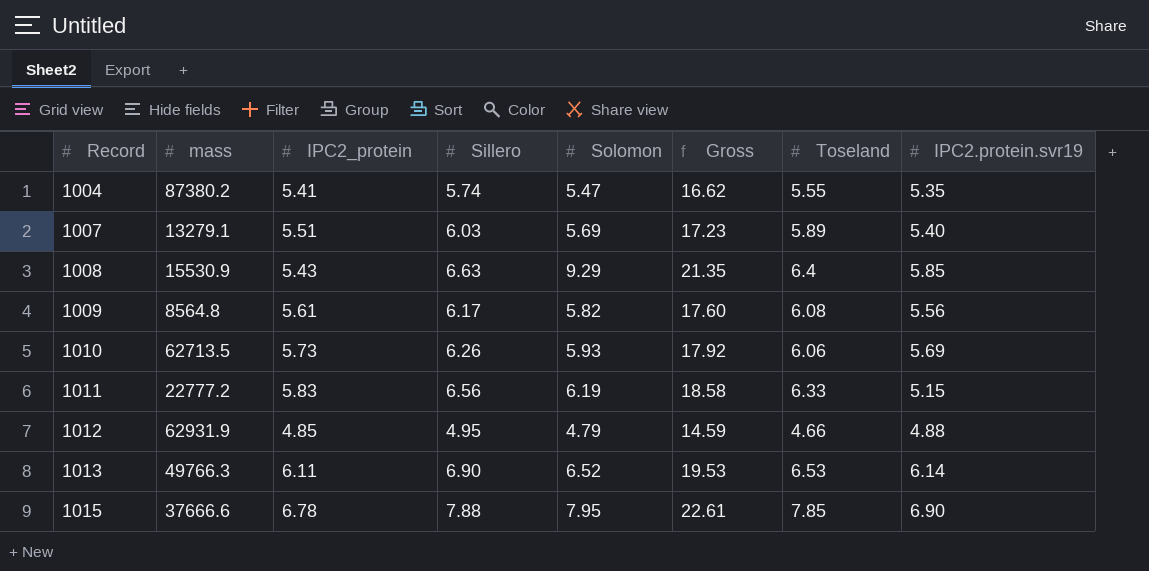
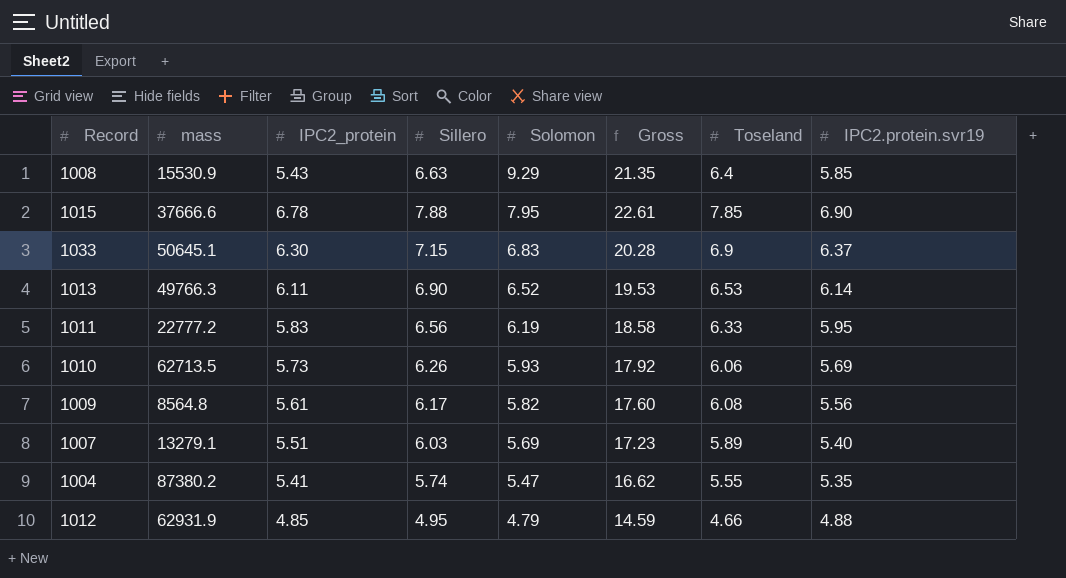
row order: Record ascending -> Solomon descending
row 1033: none -> 50645.1 | 6.30 | 7.15 | 6.83 | 20.28 | 6.9 | 6.37
1011 | IPC2.protein.svr19: 5.15 -> 5.95

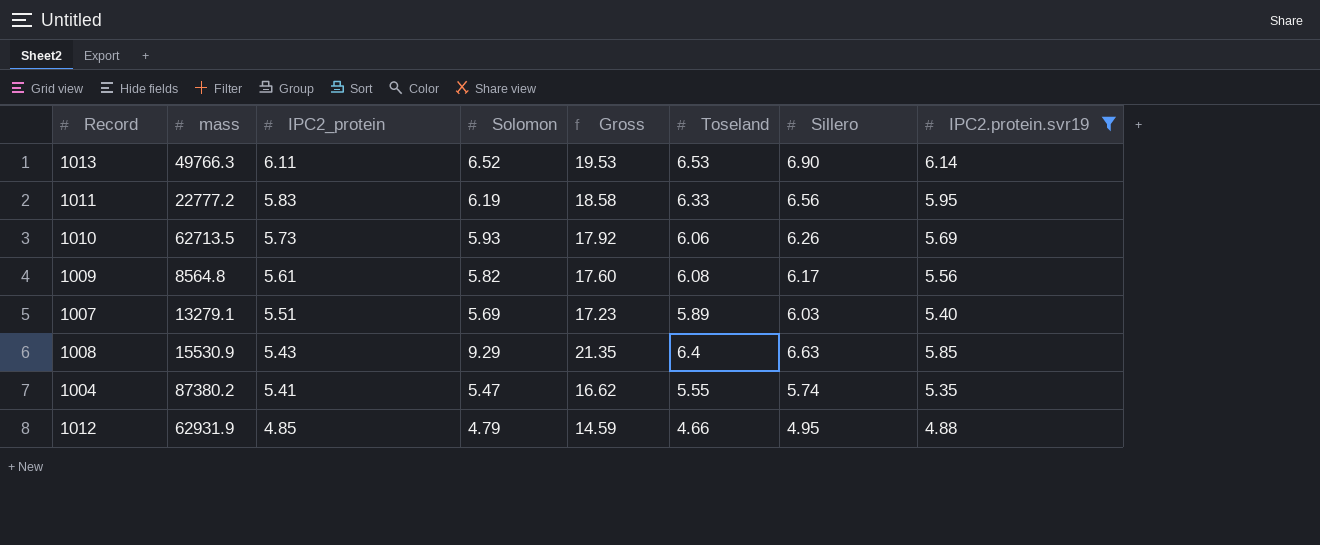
filter: none -> IPC2.protein.svr19 <= 6.14
row order: Solomon descending -> IPC2_protein descending
column Sillero | position: 4 -> 7

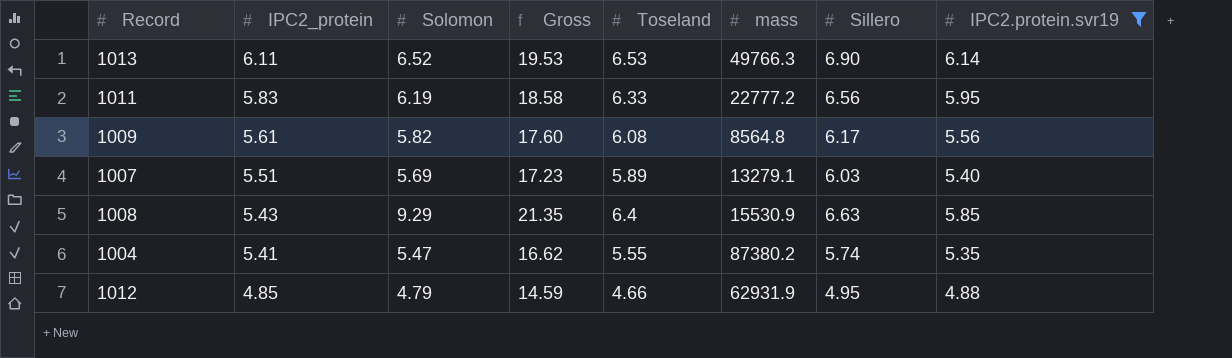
column mass | position: 2 -> 6
row 1010: 62713.5 | 5.73 | 5.93 | 17.92 | 6.06 | 6.26 | 5.69 -> none

